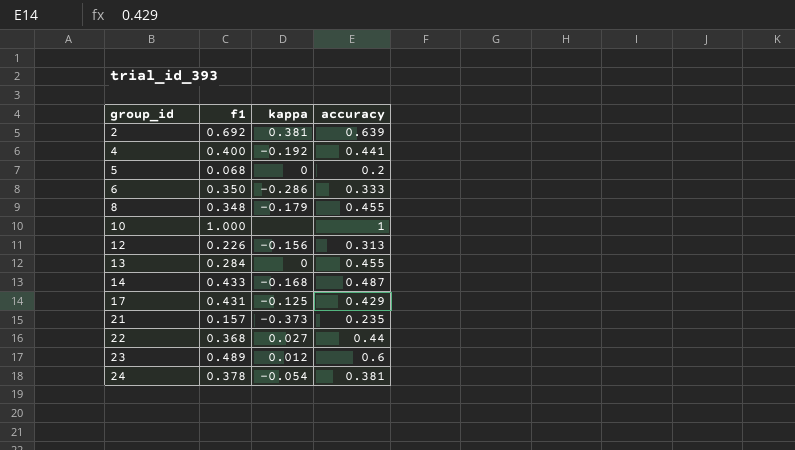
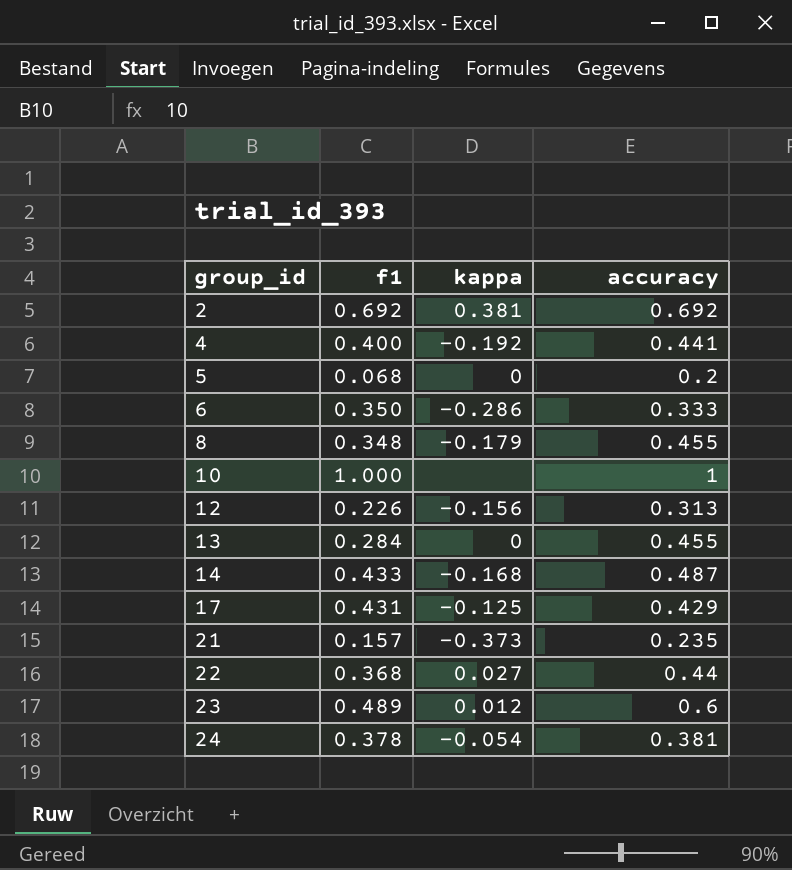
2 | accuracy: 0.639 -> 0.692

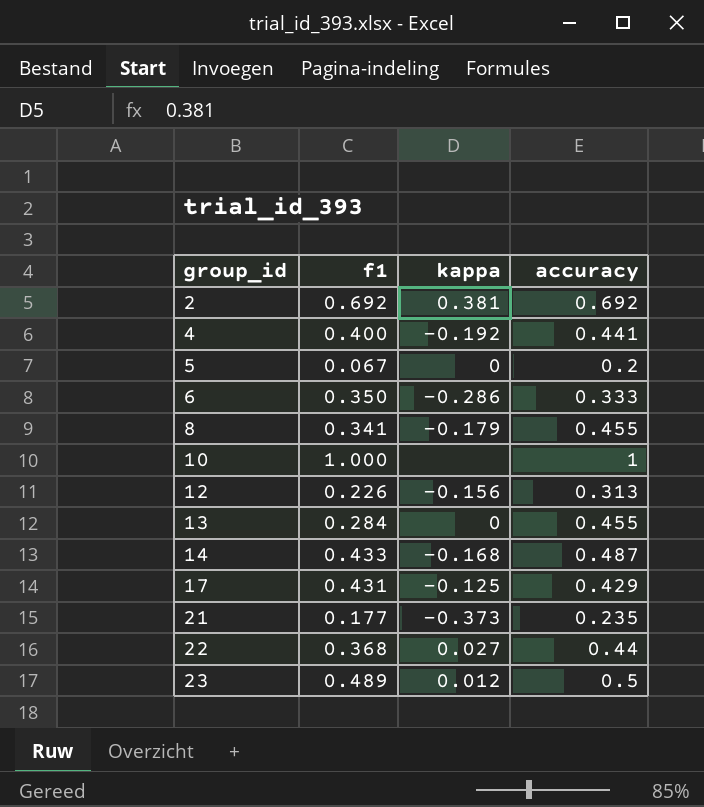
row 24: 0.378 | -0.054 | 0.381 -> none
5 | f1: 0.068 -> 0.067
8 | f1: 0.348 -> 0.341
21 | f1: 0.157 -> 0.177
23 | accuracy: 0.6 -> 0.5

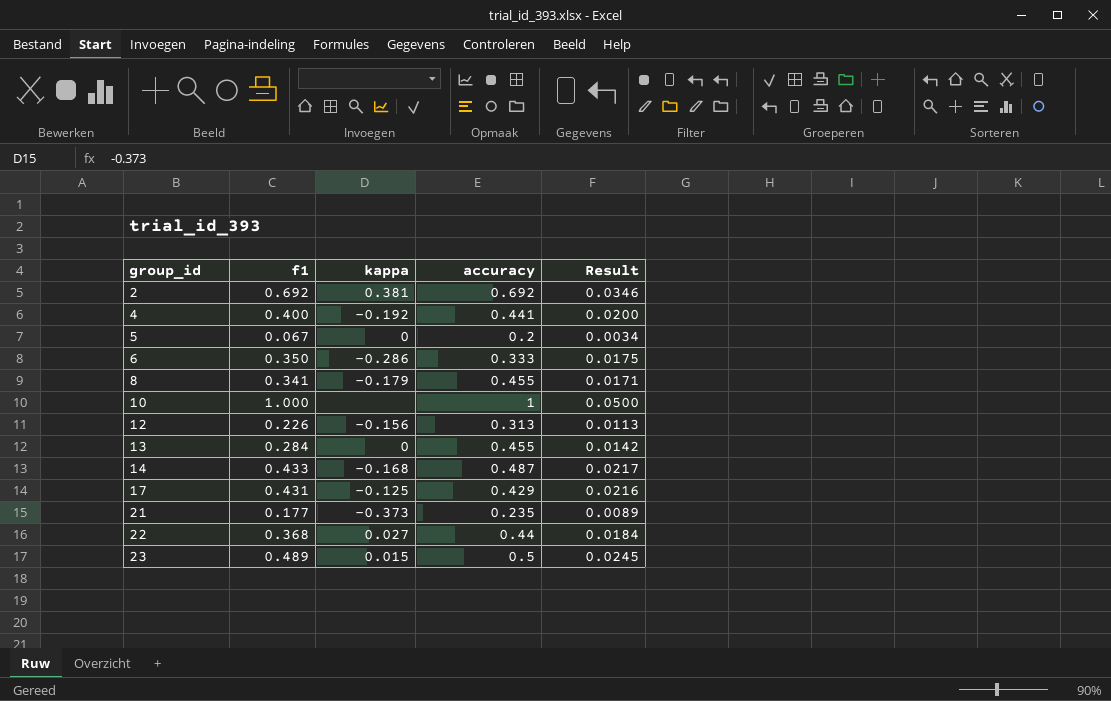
column Result | formula: none -> [f1] * 0.05
23 | kappa: 0.012 -> 0.015

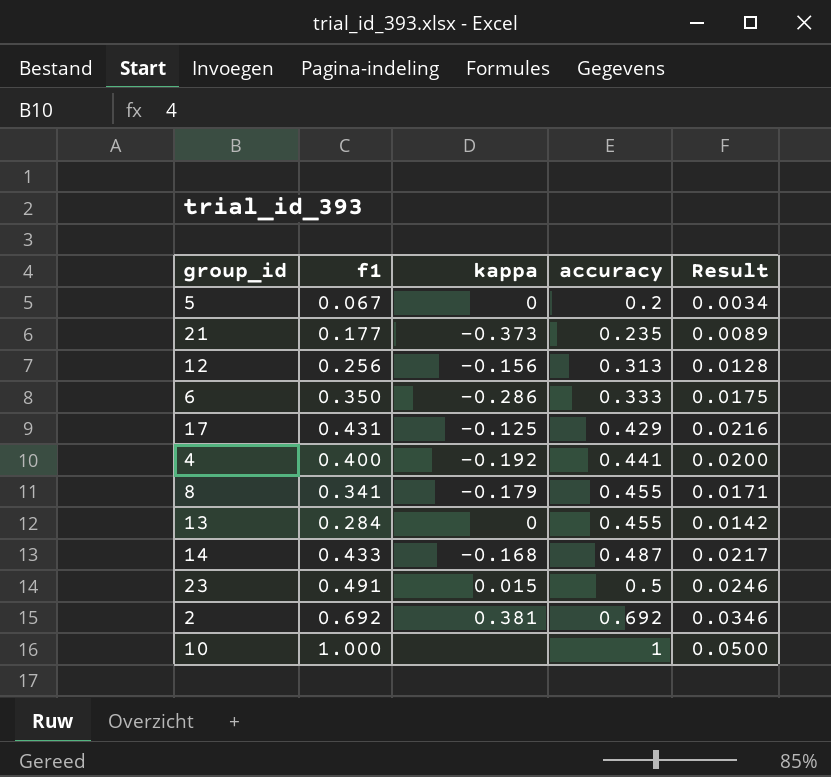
row order: group_id ascending -> accuracy ascending
row 22: 0.368 | 0.027 | 0.44 | 0.0184 -> none
12 | f1: 0.226 -> 0.256
12 | Result: 0.0113 -> 0.0128
23 | f1: 0.489 -> 0.491
23 | Result: 0.0245 -> 0.0246

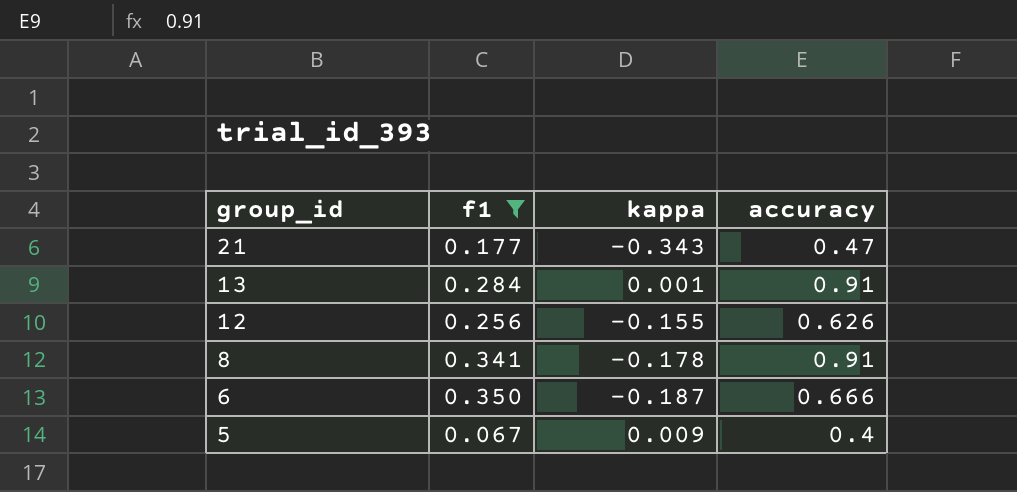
filter: none -> f1 <= 0.350
row order: accuracy ascending -> group_id descending
column Result | formula: [f1] * 0.05 -> none
21 | kappa: -0.373 -> -0.343
21 | accuracy: 0.235 -> 0.47
13 | kappa: 0 -> 0.001
13 | accuracy: 0.455 -> 0.91
12 | kappa: -0.156 -> -0.155
12 | accuracy: 0.313 -> 0.626
8 | kappa: -0.179 -> -0.178
8 | accuracy: 0.455 -> 0.91
6 | kappa: -0.286 -> -0.187
6 | accuracy: 0.333 -> 0.666
5 | kappa: 0 -> 0.009
5 | accuracy: 0.2 -> 0.4

